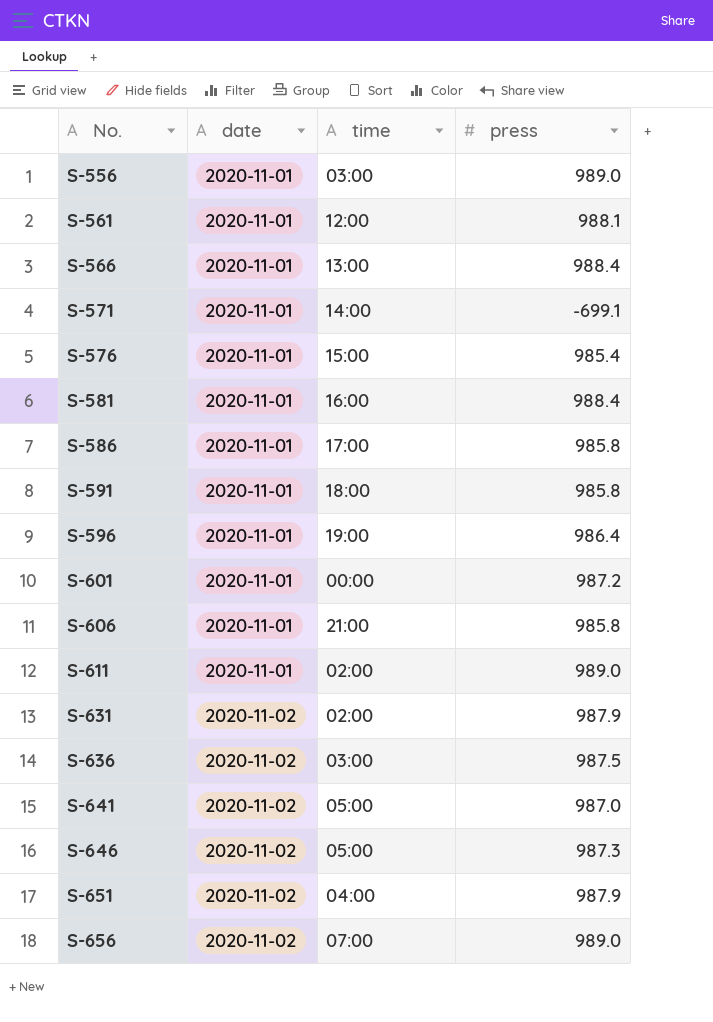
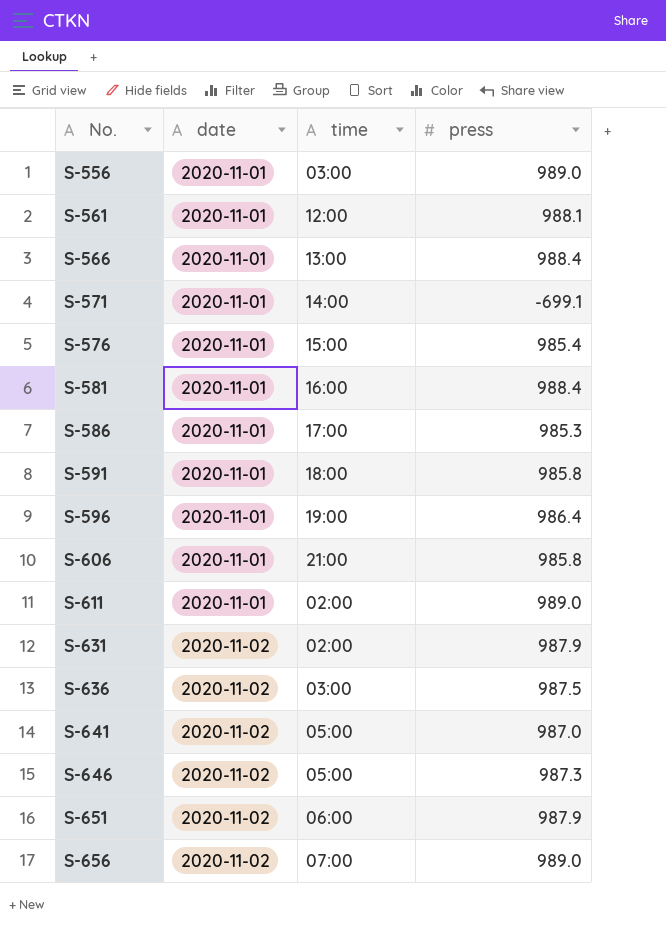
row S-601: 2020-11-01 | 00:00 | 987.2 -> none
S-586 | press: 985.8 -> 985.3
S-651 | time: 04:00 -> 06:00

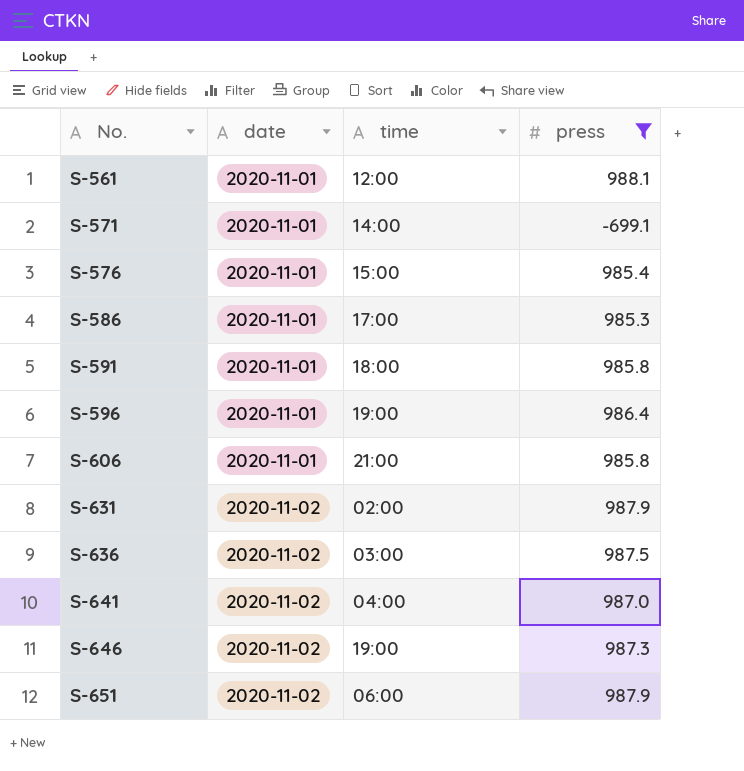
filter: none -> press <= 988.1
S-641 | time: 05:00 -> 04:00
S-646 | time: 05:00 -> 19:00

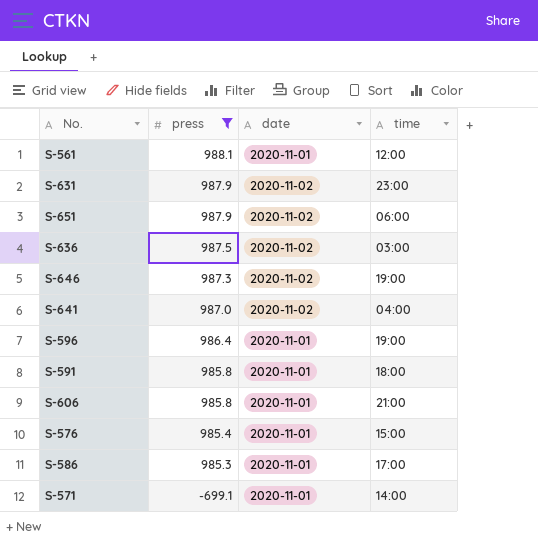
row order: No. ascending -> press descending
column press | position: 4 -> 2
S-631 | time: 02:00 -> 23:00

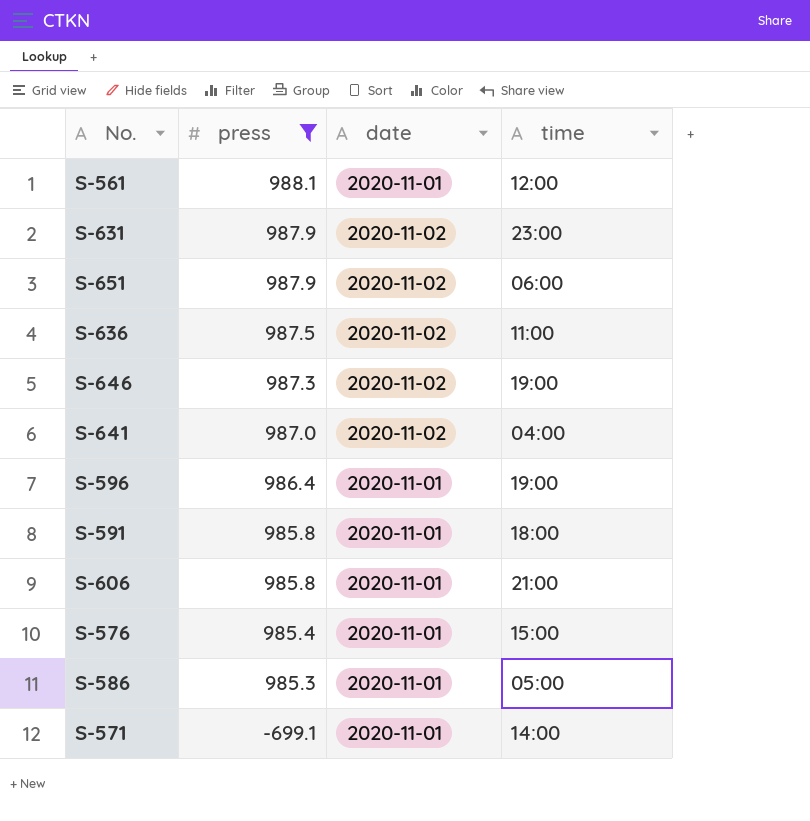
S-636 | time: 03:00 -> 11:00
S-586 | time: 17:00 -> 05:00

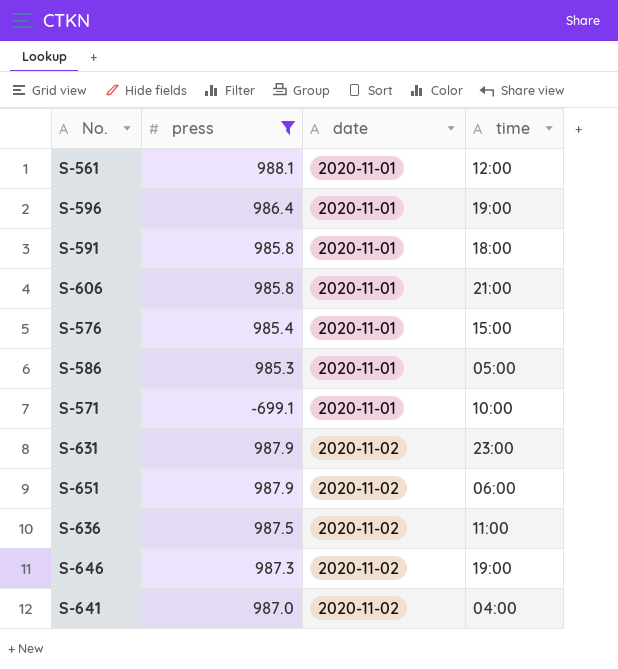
row order: press descending -> date ascending
S-571 | time: 14:00 -> 10:00

